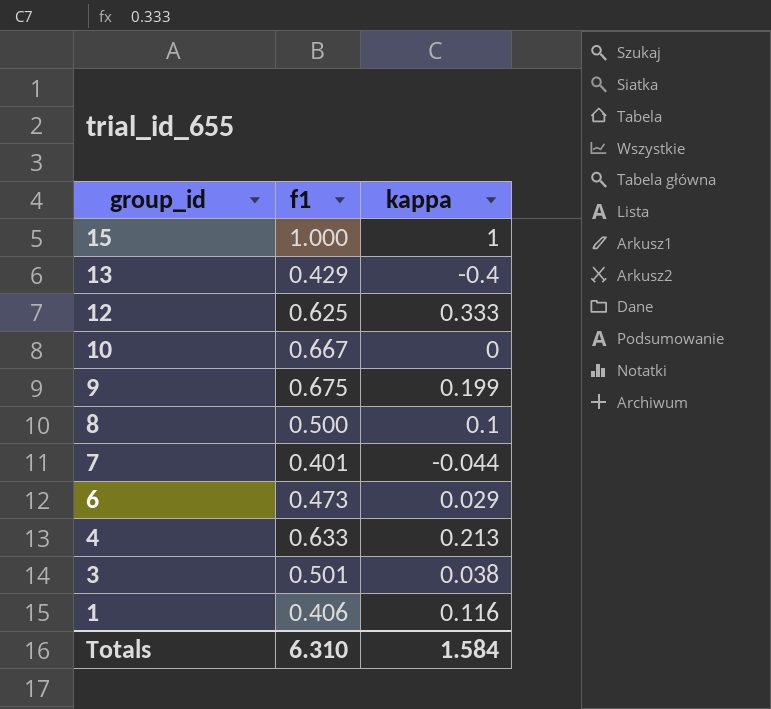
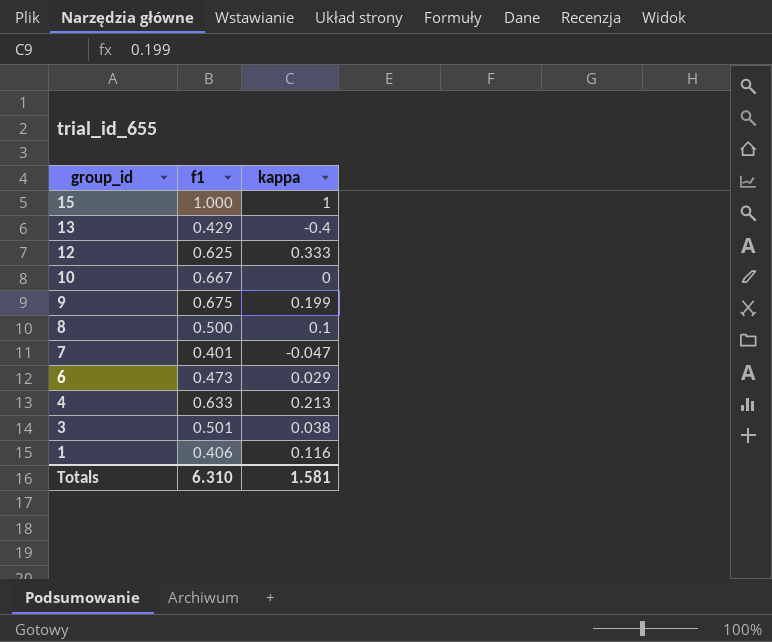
7 | kappa: -0.044 -> -0.047
Totals | kappa: 1.584 -> 1.581

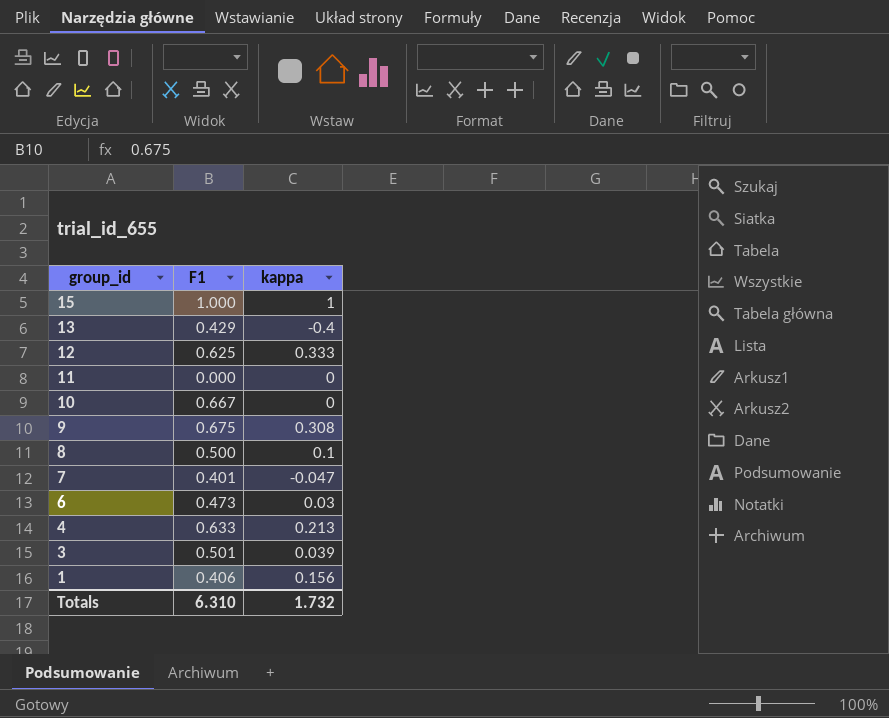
column name: f1 -> F1
row 11: none -> 0.000 | 0
9 | kappa: 0.199 -> 0.308
6 | kappa: 0.029 -> 0.03
3 | kappa: 0.038 -> 0.039
1 | kappa: 0.116 -> 0.156
Totals | kappa: 1.581 -> 1.732

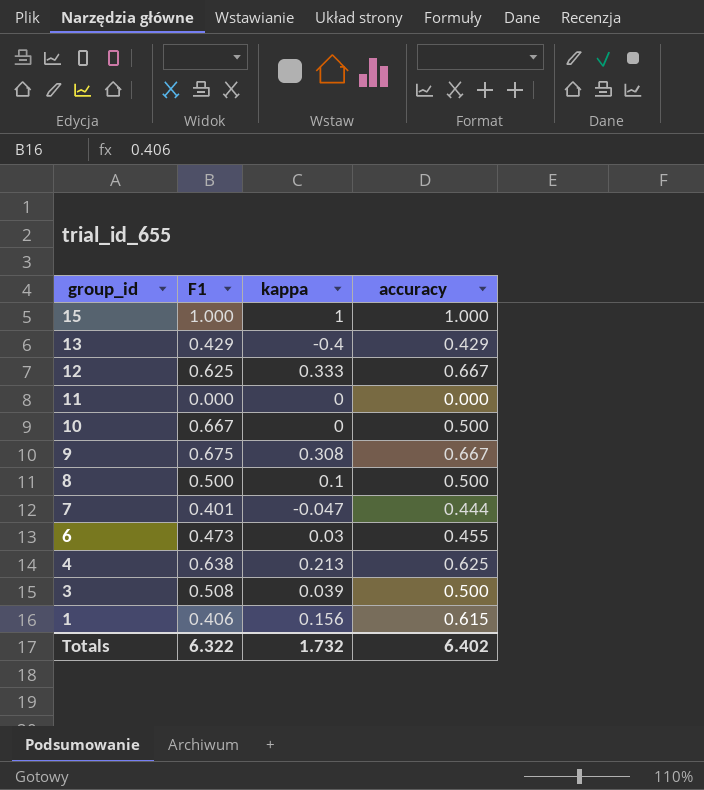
column accuracy | position: none -> 4
4 | F1: 0.633 -> 0.638
3 | F1: 0.501 -> 0.508
Totals | F1: 6.310 -> 6.322

